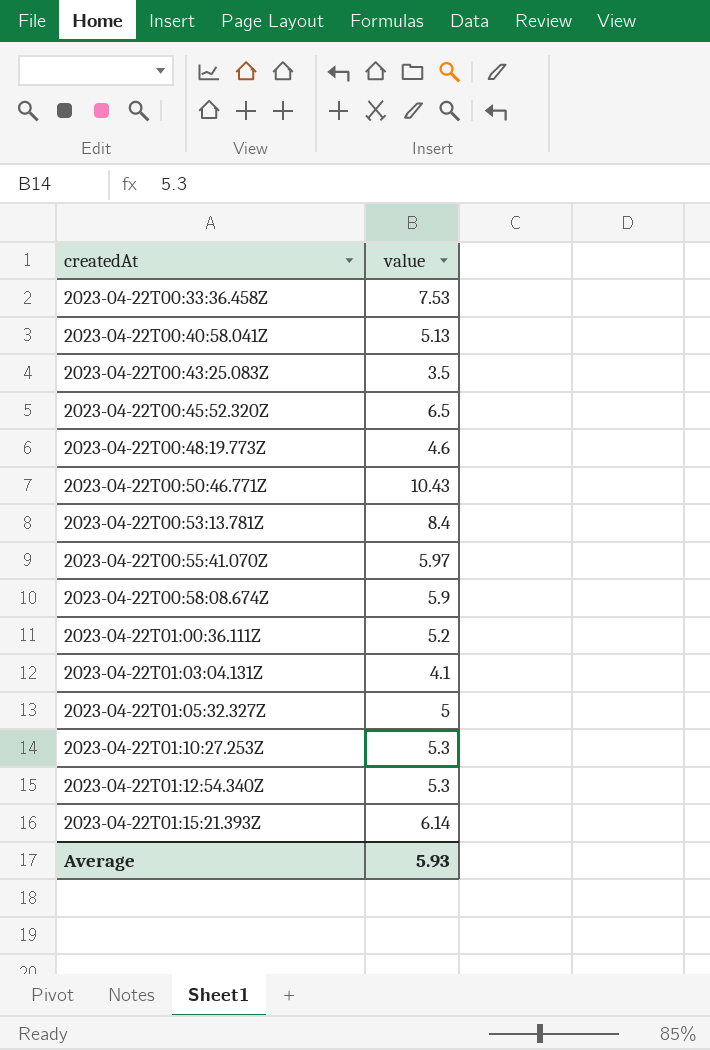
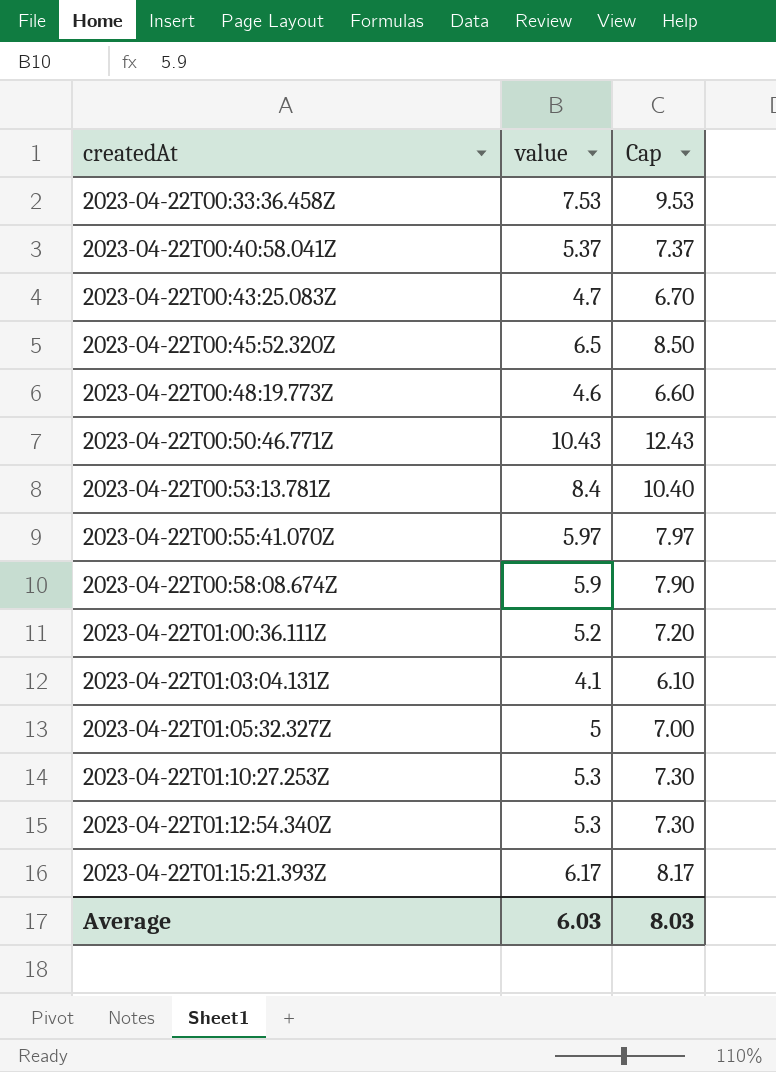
column Cap | formula: none -> [value] + 2
2023-04-22T00:40:58.041Z | value: 5.13 -> 5.37
2023-04-22T00:43:25.083Z | value: 3.5 -> 4.7
2023-04-22T01:15:21.393Z | value: 6.14 -> 6.17
Average | value: 5.93 -> 6.03

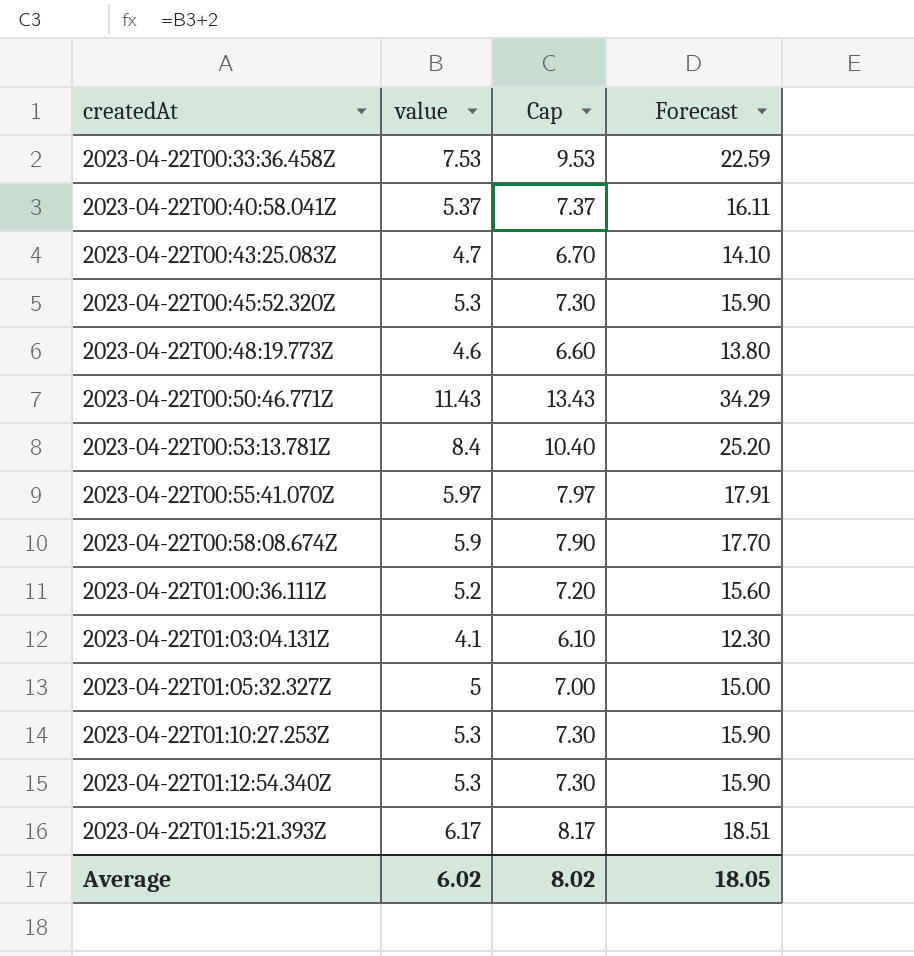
column Forecast | formula: none -> [value] * 3
2023-04-22T00:45:52.320Z | value: 6.5 -> 5.3
2023-04-22T00:45:52.320Z | Cap: 8.50 -> 7.30
2023-04-22T00:50:46.771Z | value: 10.43 -> 11.43
2023-04-22T00:50:46.771Z | Cap: 12.43 -> 13.43
Average | value: 6.03 -> 6.02
Average | Cap: 8.03 -> 8.02

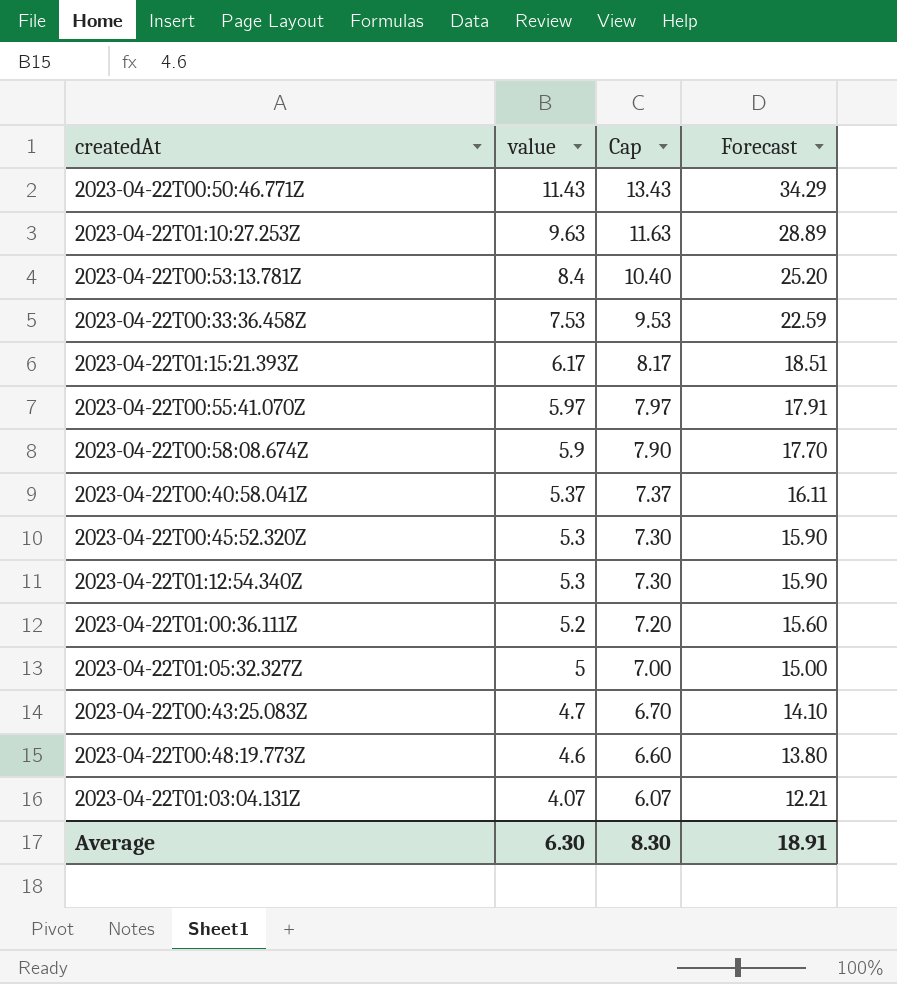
row order: createdAt ascending -> value descending
2023-04-22T01:10:27.253Z | value: 5.3 -> 9.63
2023-04-22T01:10:27.253Z | Cap: 7.30 -> 11.63
2023-04-22T01:10:27.253Z | Forecast: 15.90 -> 28.89
2023-04-22T01:03:04.131Z | value: 4.1 -> 4.07
2023-04-22T01:03:04.131Z | Cap: 6.10 -> 6.07
2023-04-22T01:03:04.131Z | Forecast: 12.30 -> 12.21
Average | value: 6.02 -> 6.30
Average | Cap: 8.02 -> 8.30
Average | Forecast: 18.05 -> 18.91

